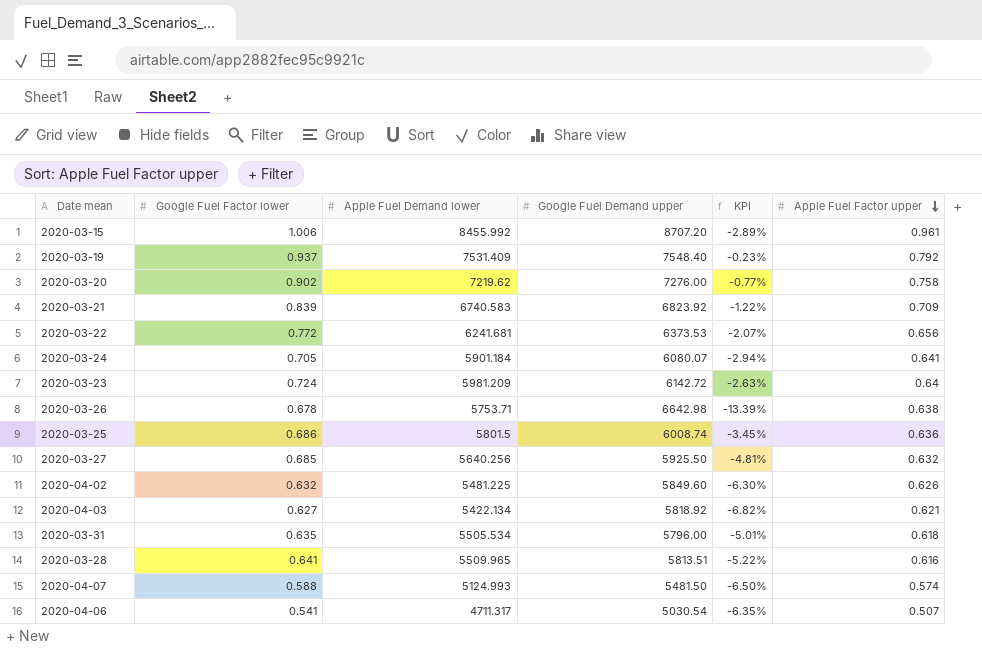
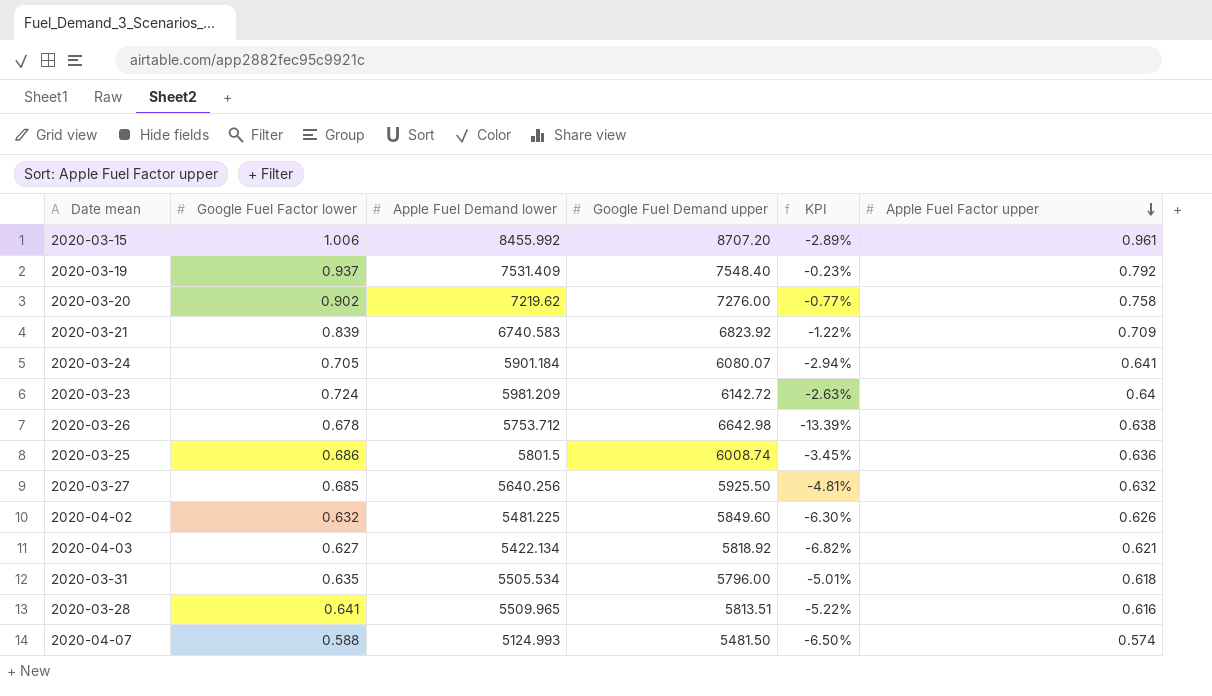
row 2020-03-22: 0.772 | 6241.681 | 6373.53 | -2.07% | 0.656 -> none
row 2020-04-06: 0.541 | 4711.317 | 5030.54 | -6.35% | 0.507 -> none
2020-03-26 | Apple Fuel Demand lower: 5753.71 -> 5753.712

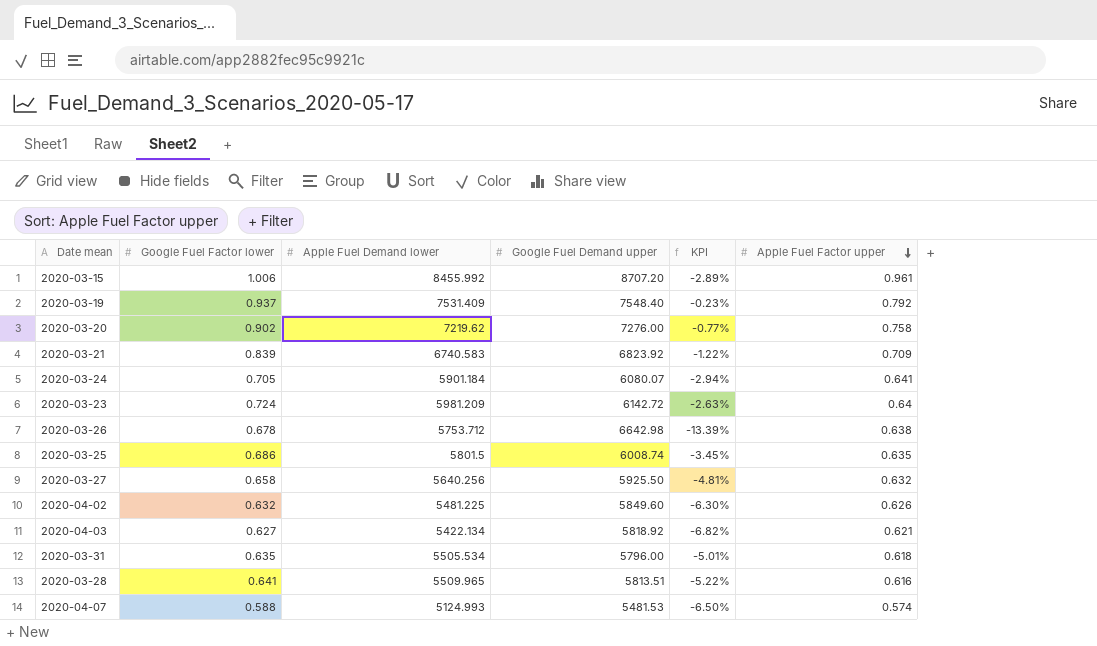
2020-03-25 | Apple Fuel Factor upper: 0.636 -> 0.635
2020-03-27 | Google Fuel Factor lower: 0.685 -> 0.658
2020-04-07 | Google Fuel Demand upper: 5481.50 -> 5481.53

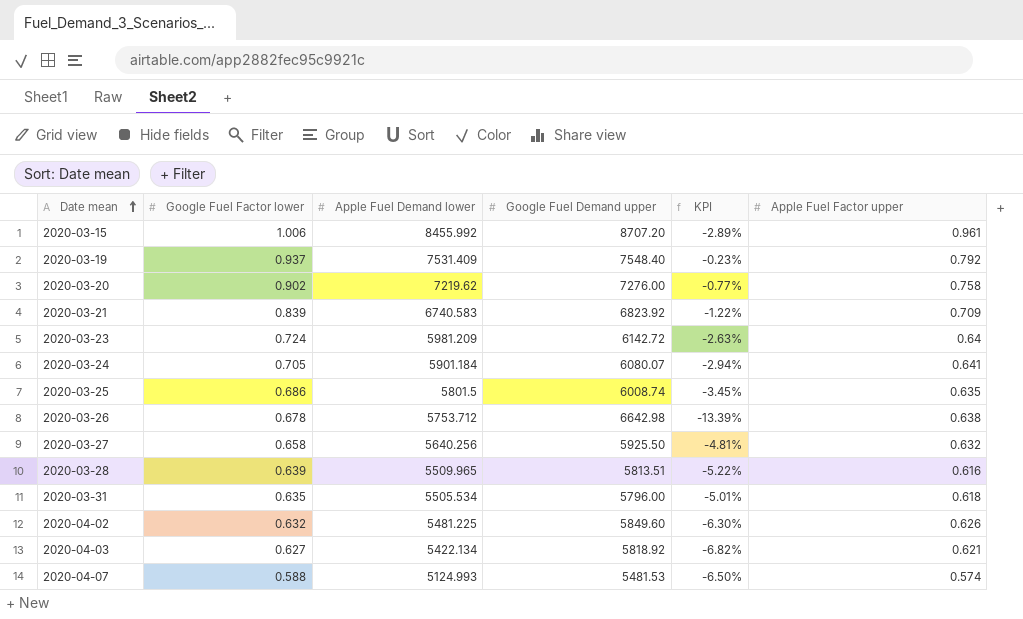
row order: Apple Fuel Factor upper descending -> Date mean ascending
2020-03-28 | Google Fuel Factor lower: 0.641 -> 0.639

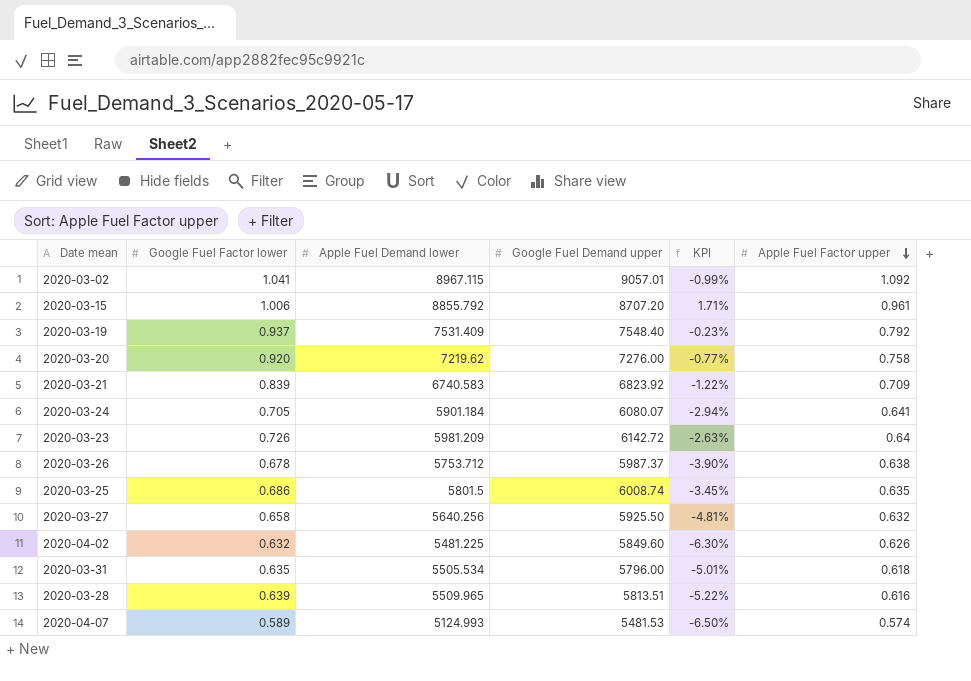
row order: Date mean ascending -> Apple Fuel Factor upper descending
row 2020-04-03: 0.627 | 5422.134 | 5818.92 | -6.82% | 0.621 -> none
row 2020-03-02: none -> 1.041 | 8967.115 | 9057.01 | -0.99% | 1.092
2020-03-15 | Apple Fuel Demand lower: 8455.992 -> 8855.792
2020-03-15 | KPI: -2.89% -> 1.71%
2020-03-20 | Google Fuel Factor lower: 0.902 -> 0.920
2020-03-23 | Google Fuel Factor lower: 0.724 -> 0.726
2020-03-26 | Google Fuel Demand upper: 6642.98 -> 5987.37
2020-03-26 | KPI: -13.39% -> -3.90%
2020-04-07 | Google Fuel Factor lower: 0.588 -> 0.589

